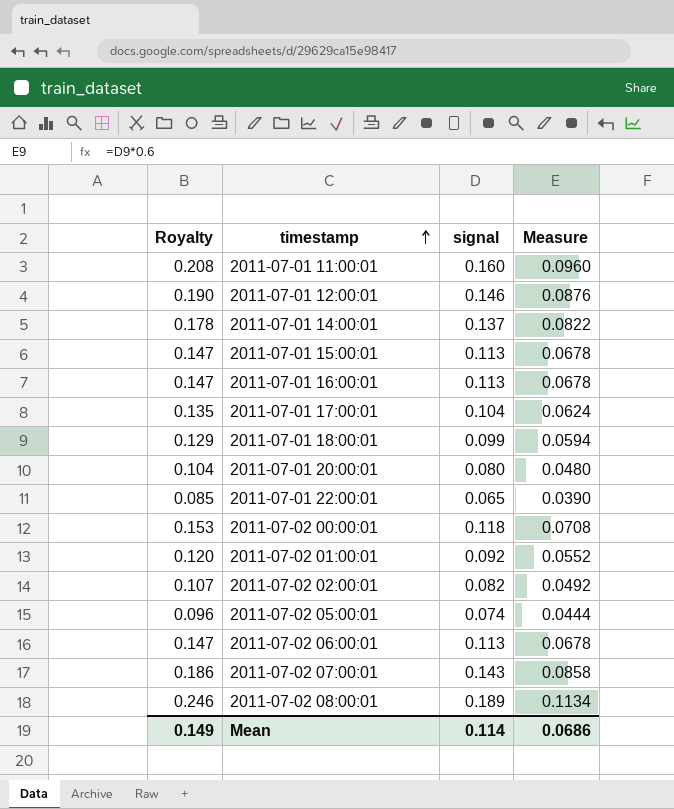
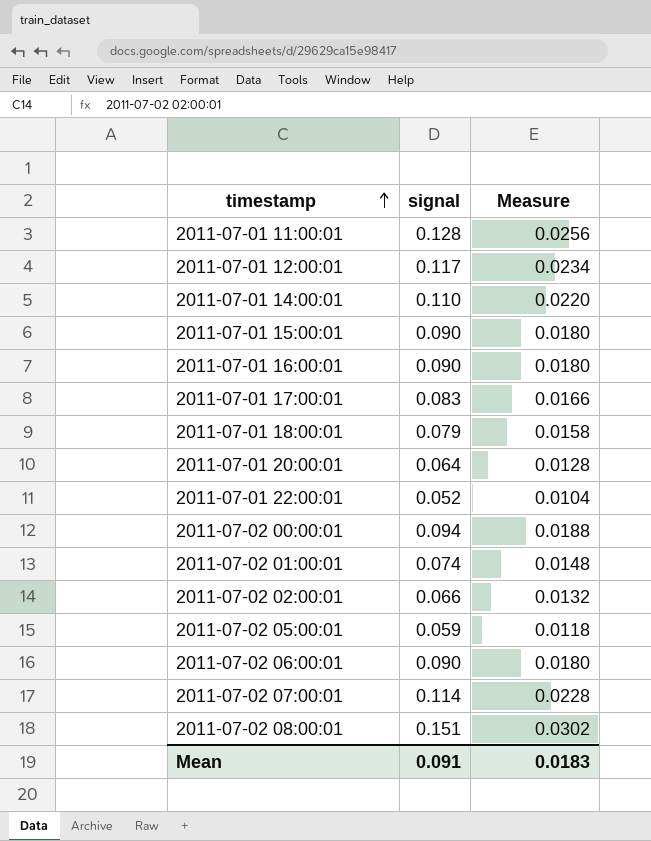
column Royalty | formula: [signal] * 1.3 -> none
column Measure | formula: [signal] * 0.6 -> [signal] * 0.2
2011-07-01 11:00:01 | signal: 0.160 -> 0.128
2011-07-01 12:00:01 | signal: 0.146 -> 0.117
2011-07-01 14:00:01 | signal: 0.137 -> 0.110
2011-07-01 15:00:01 | signal: 0.113 -> 0.090
2011-07-01 16:00:01 | signal: 0.113 -> 0.090
2011-07-01 17:00:01 | signal: 0.104 -> 0.083
2011-07-01 18:00:01 | signal: 0.099 -> 0.079
2011-07-01 20:00:01 | signal: 0.080 -> 0.064
2011-07-01 22:00:01 | signal: 0.065 -> 0.052
2011-07-02 00:00:01 | signal: 0.118 -> 0.094
2011-07-02 01:00:01 | signal: 0.092 -> 0.074
2011-07-02 02:00:01 | signal: 0.082 -> 0.066
2011-07-02 05:00:01 | signal: 0.074 -> 0.059
2011-07-02 06:00:01 | signal: 0.113 -> 0.090
2011-07-02 07:00:01 | signal: 0.143 -> 0.114
2011-07-02 08:00:01 | signal: 0.189 -> 0.151
Mean | signal: 0.114 -> 0.091
Mean | Measure: 0.0686 -> 0.0183

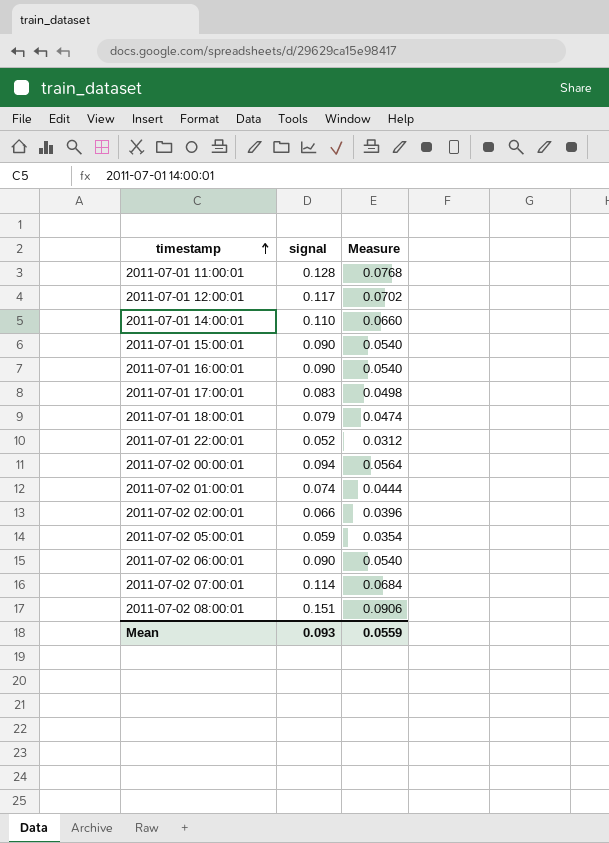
column Measure | formula: [signal] * 0.2 -> [signal] * 0.6
row 2011-07-01 20:00:01: 0.064 | 0.0128 -> none
Mean | signal: 0.091 -> 0.093
Mean | Measure: 0.0183 -> 0.0559

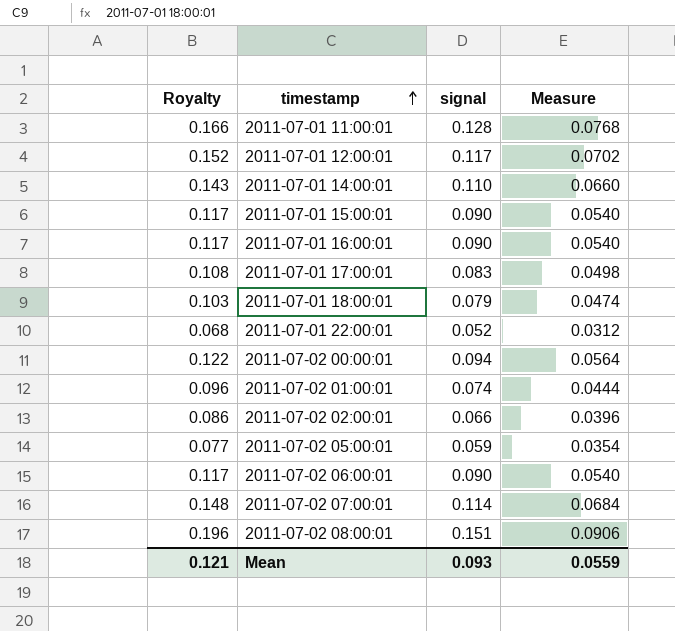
column Royalty | formula: none -> [signal] * 1.3

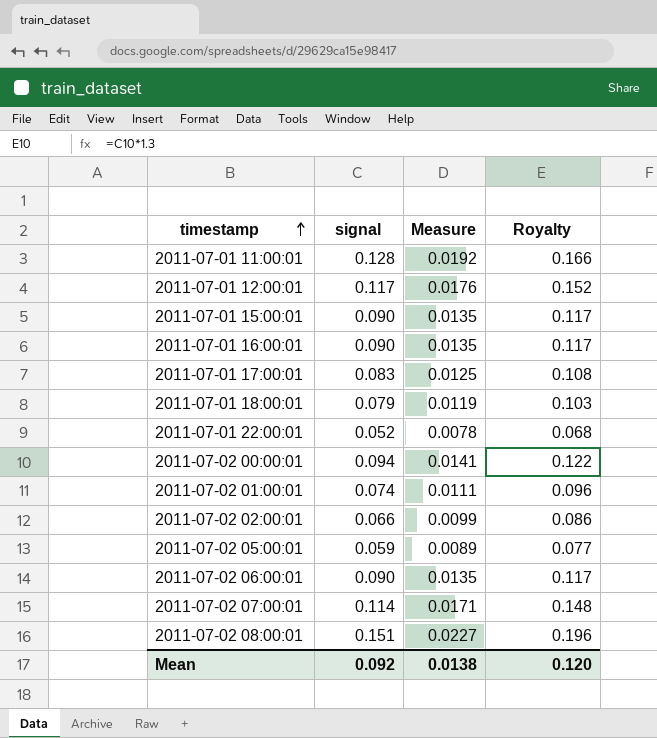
column Measure | formula: [signal] * 0.6 -> [signal] * 0.15
column Royalty | position: 1 -> 4
row 2011-07-01 14:00:01: 0.143 | 0.110 | 0.0660 -> none
Mean | signal: 0.093 -> 0.092
Mean | Measure: 0.0559 -> 0.0138
Mean | Royalty: 0.121 -> 0.120

